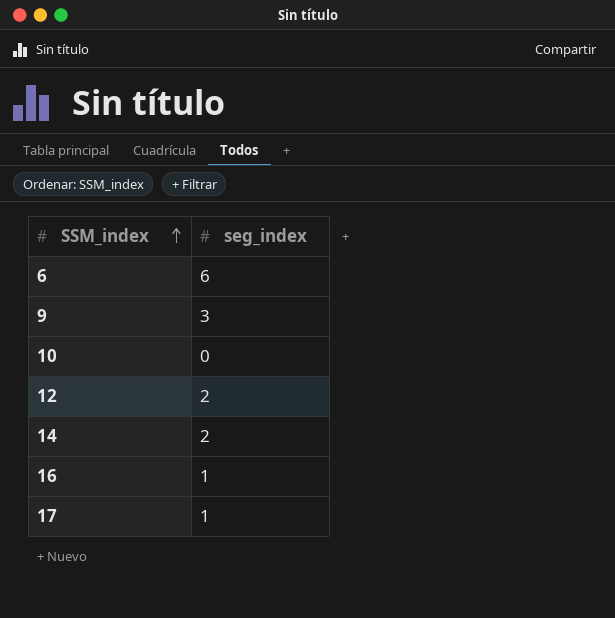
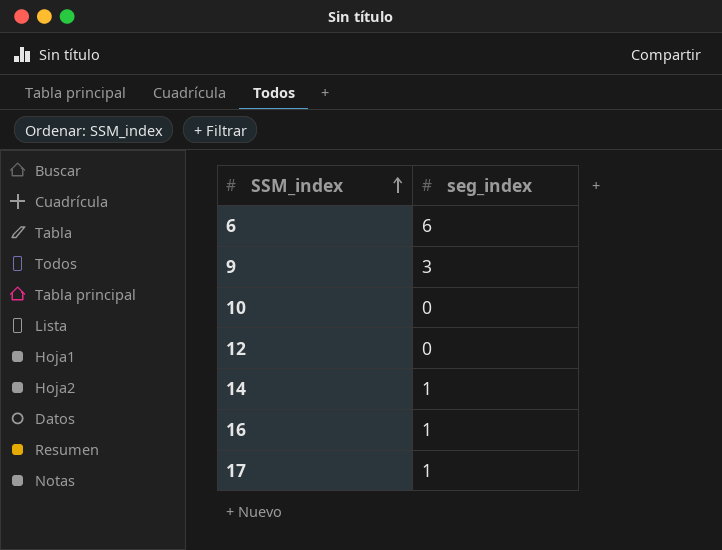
12 | seg_index: 2 -> 0
14 | seg_index: 2 -> 1

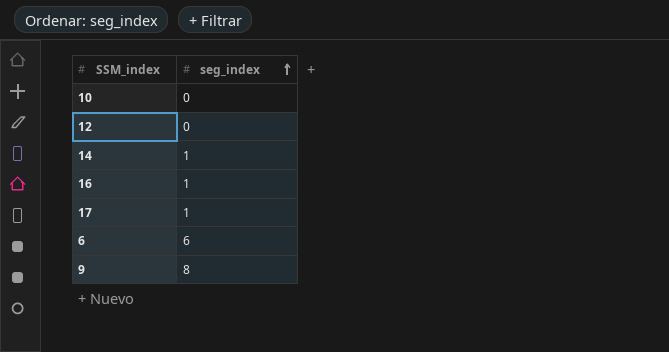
row order: SSM_index ascending -> seg_index ascending
9 | seg_index: 3 -> 8

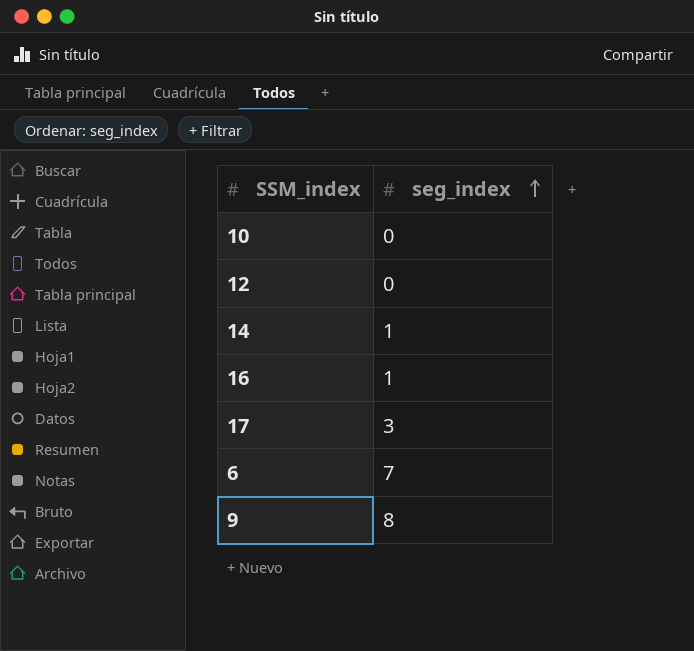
17 | seg_index: 1 -> 3
6 | seg_index: 6 -> 7

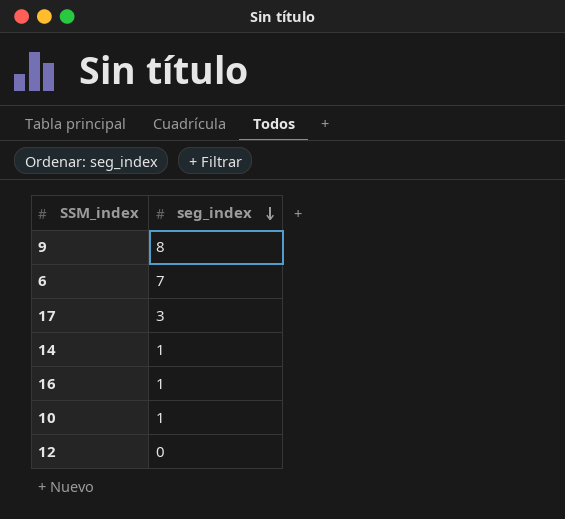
row order: seg_index ascending -> seg_index descending
10 | seg_index: 0 -> 1

